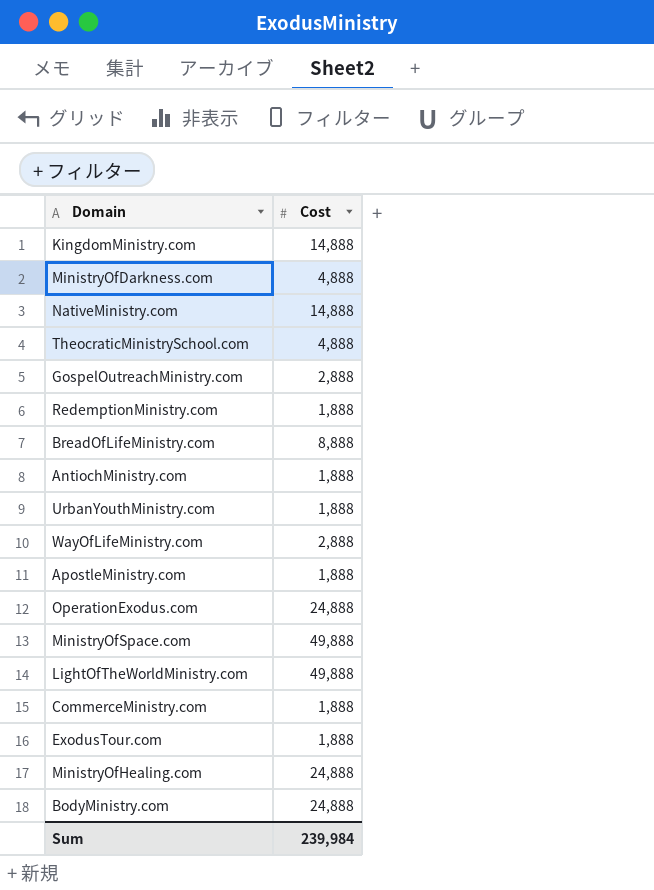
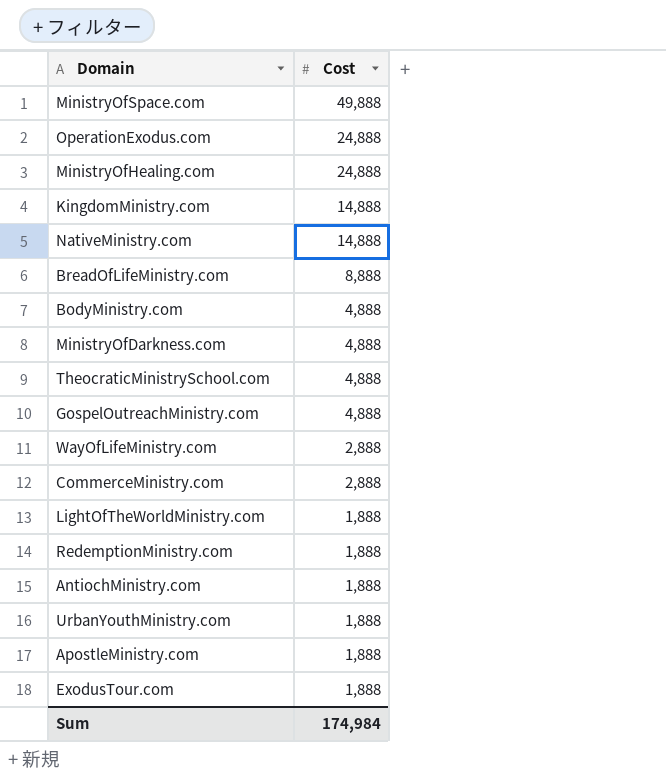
row order: none -> Cost descending
BodyMinistry.com | Cost: 24,888 -> 4,888
GospelOutreachMinistry.com | Cost: 2,888 -> 4,888
CommerceMinistry.com | Cost: 1,888 -> 2,888
LightOfTheWorldMinistry.com | Cost: 49,888 -> 1,888
Sum | Cost: 239,984 -> 174,984

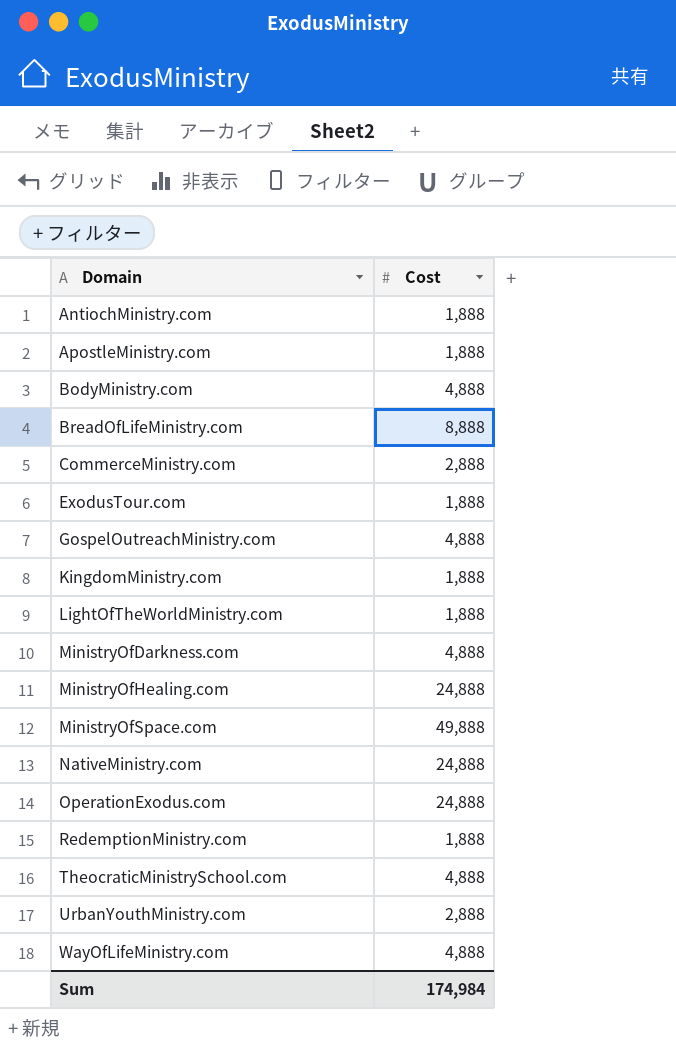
row order: Cost descending -> Domain ascending
KingdomMinistry.com | Cost: 14,888 -> 1,888
NativeMinistry.com | Cost: 14,888 -> 24,888
UrbanYouthMinistry.com | Cost: 1,888 -> 2,888
WayOfLifeMinistry.com | Cost: 2,888 -> 4,888

